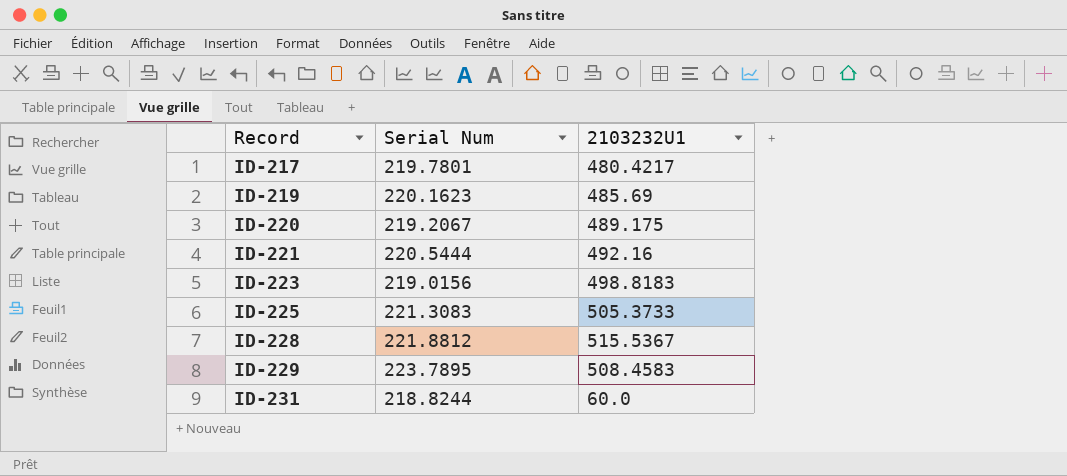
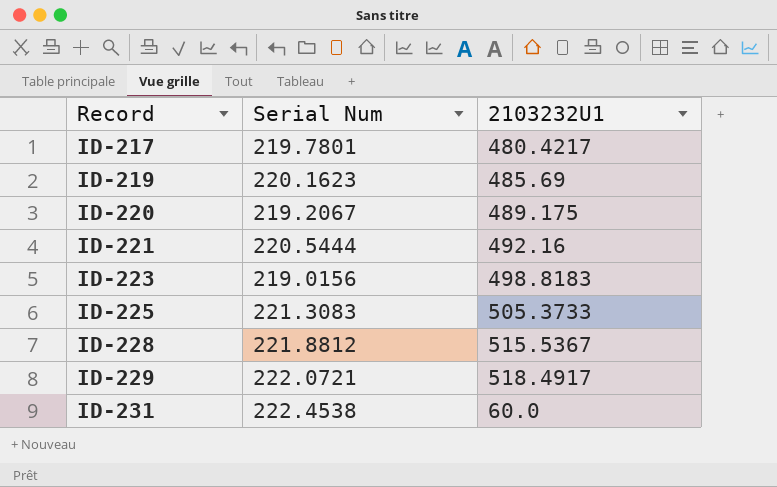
ID-229 | Serial Num: 223.7895 -> 222.0721
ID-229 | 2103232U1: 508.4583 -> 518.4917
ID-231 | Serial Num: 218.8244 -> 222.4538

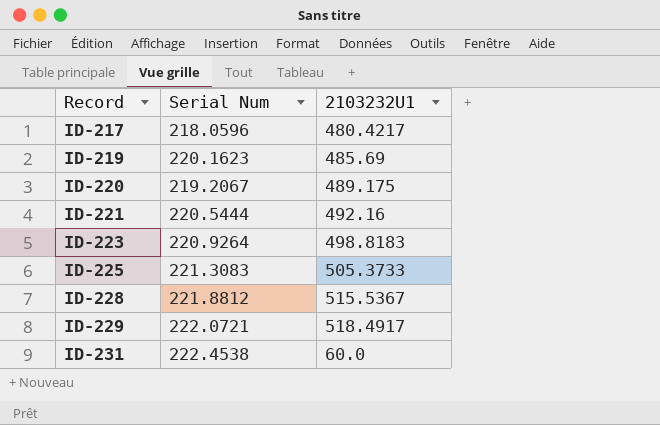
ID-217 | Serial Num: 219.7801 -> 218.0596
ID-223 | Serial Num: 219.0156 -> 220.9264

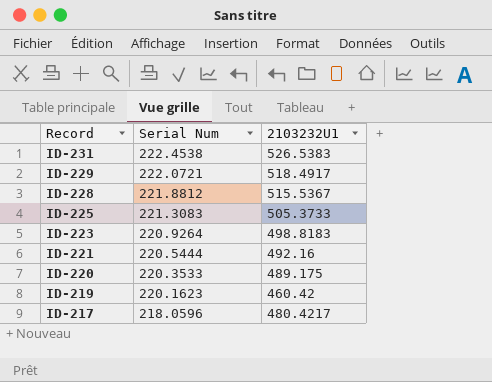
row order: Record ascending -> Record descending
ID-231 | 2103232U1: 60.0 -> 526.5383
ID-220 | Serial Num: 219.2067 -> 220.3533
ID-219 | 2103232U1: 485.69 -> 460.42

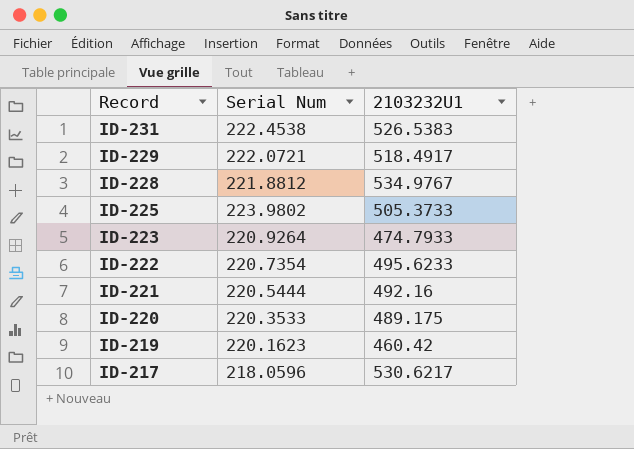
ID-228 | 2103232U1: 515.5367 -> 534.9767
ID-225 | Serial Num: 221.3083 -> 223.9802
ID-223 | 2103232U1: 498.8183 -> 474.7933
row ID-222: none -> 220.7354 | 495.6233
ID-217 | 2103232U1: 480.4217 -> 530.6217

